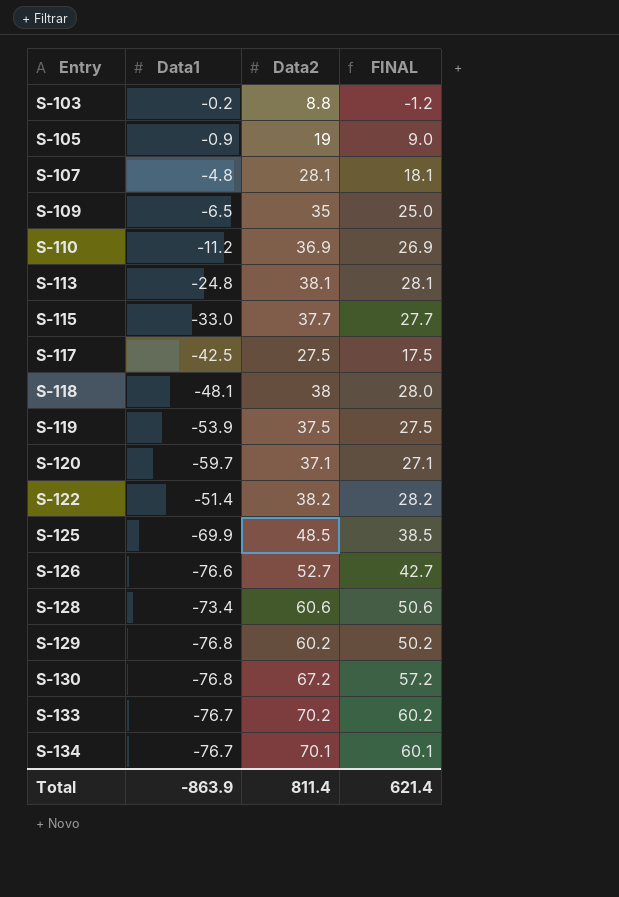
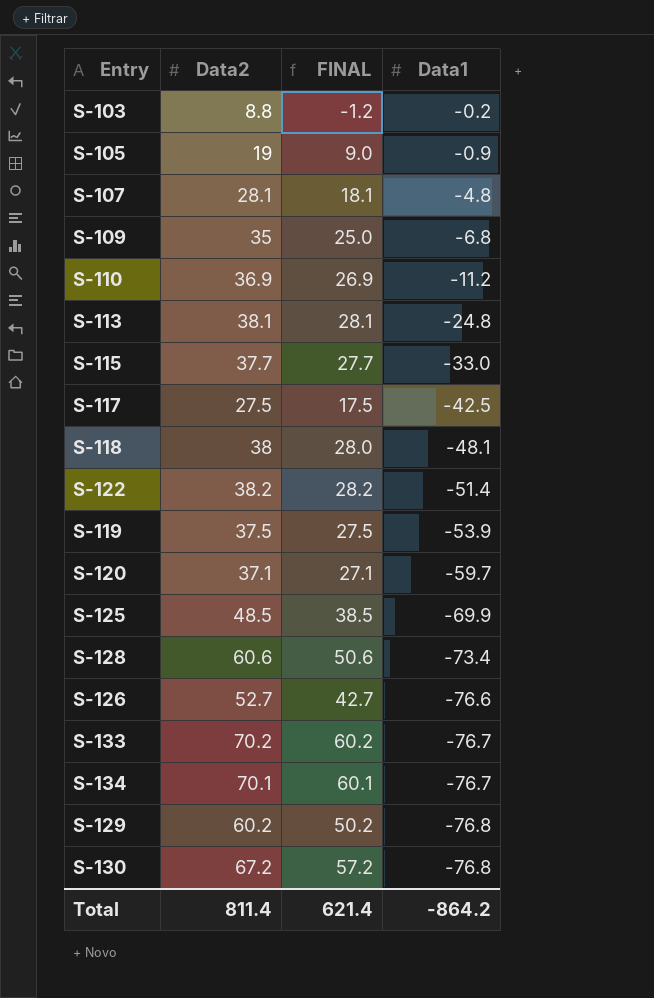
row order: Entry ascending -> Data1 descending
column Data1 | position: 2 -> 4
S-109 | Data1: -6.5 -> -6.8
Total | Data1: -863.9 -> -864.2

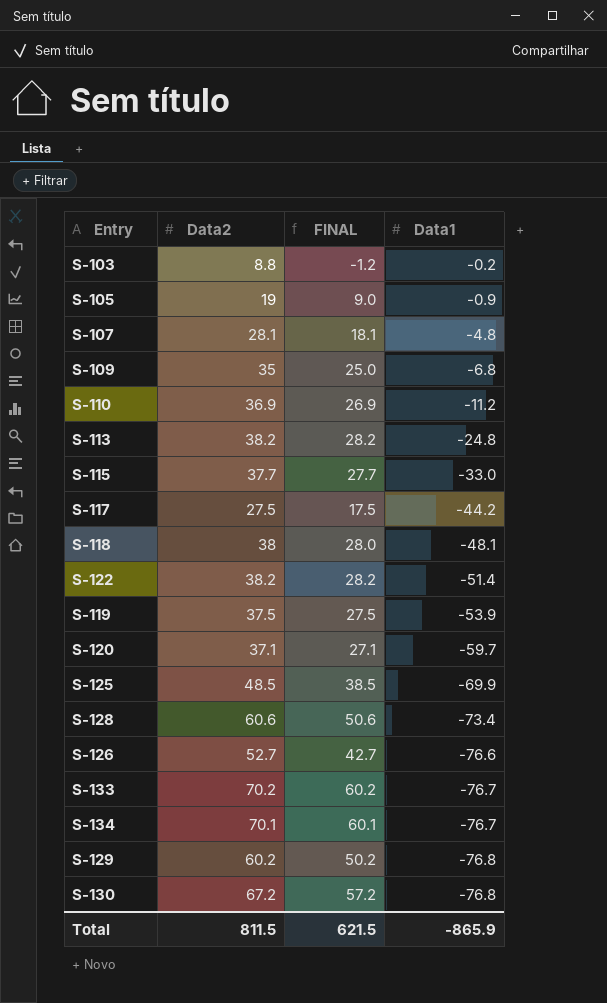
S-113 | Data2: 38.1 -> 38.2
S-113 | FINAL: 28.1 -> 28.2
S-117 | Data1: -42.5 -> -44.2
Total | Data2: 811.4 -> 811.5
Total | FINAL: 621.4 -> 621.5
Total | Data1: -864.2 -> -865.9

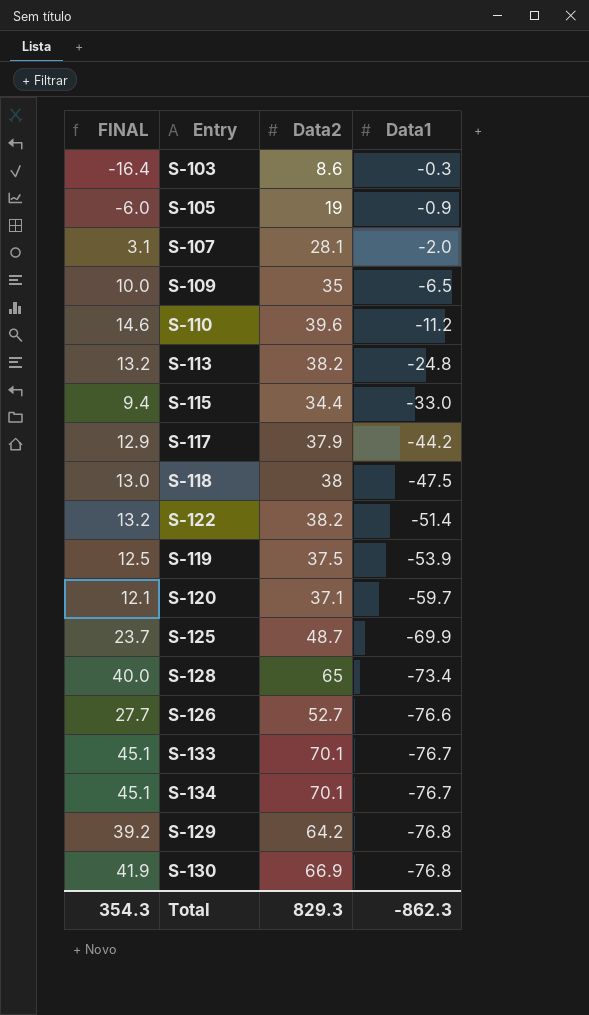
column FINAL | formula: [Data2] - 10 -> [Data2] - 25
column FINAL | position: 3 -> 1
S-103 | Data2: 8.8 -> 8.6
S-103 | Data1: -0.2 -> -0.3
S-107 | Data1: -4.8 -> -2.0
S-109 | Data1: -6.8 -> -6.5
S-110 | Data2: 36.9 -> 39.6
S-115 | Data2: 37.7 -> 34.4
S-117 | Data2: 27.5 -> 37.9
S-118 | Data1: -48.1 -> -47.5
S-125 | Data2: 48.5 -> 48.7
S-128 | Data2: 60.6 -> 65
S-133 | Data2: 70.2 -> 70.1
S-129 | Data2: 60.2 -> 64.2
S-130 | Data2: 67.2 -> 66.9
Total | FINAL: 621.5 -> 354.3
Total | Data2: 811.5 -> 829.3
Total | Data1: -865.9 -> -862.3

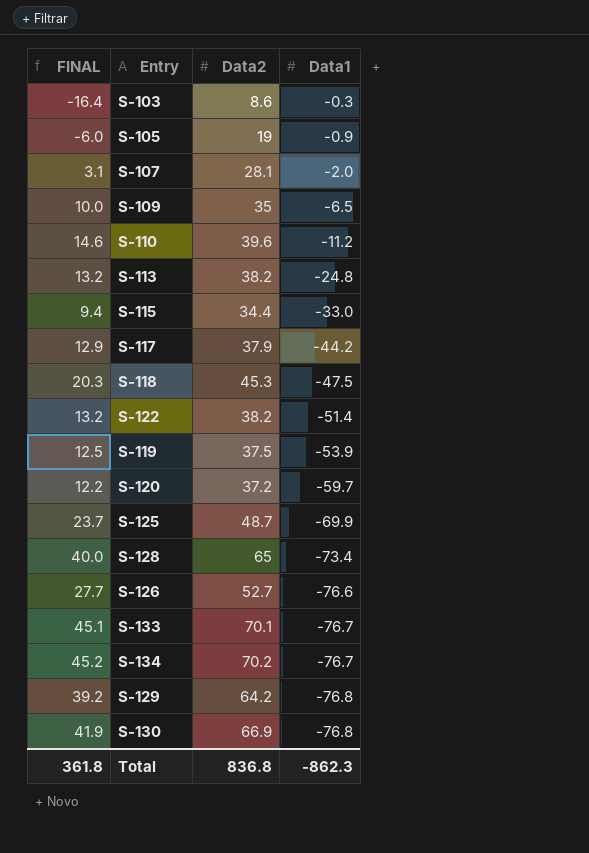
S-118 | FINAL: 13.0 -> 20.3
S-118 | Data2: 38 -> 45.3
S-120 | FINAL: 12.1 -> 12.2
S-120 | Data2: 37.1 -> 37.2
S-134 | FINAL: 45.1 -> 45.2
S-134 | Data2: 70.1 -> 70.2
Total | FINAL: 354.3 -> 361.8
Total | Data2: 829.3 -> 836.8

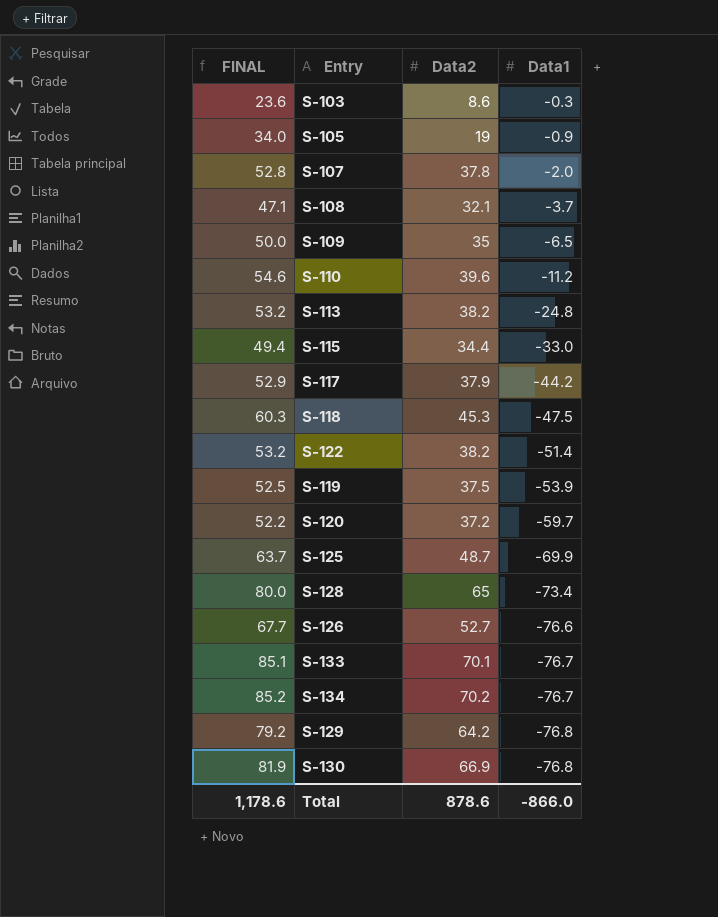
column FINAL | formula: [Data2] - 25 -> [Data2] + 15
S-107 | Data2: 28.1 -> 37.8
row S-108: none -> 47.1 | 32.1 | -3.7
Total | FINAL: 361.8 -> 1,178.6
Total | Data2: 836.8 -> 878.6
Total | Data1: -862.3 -> -866.0

